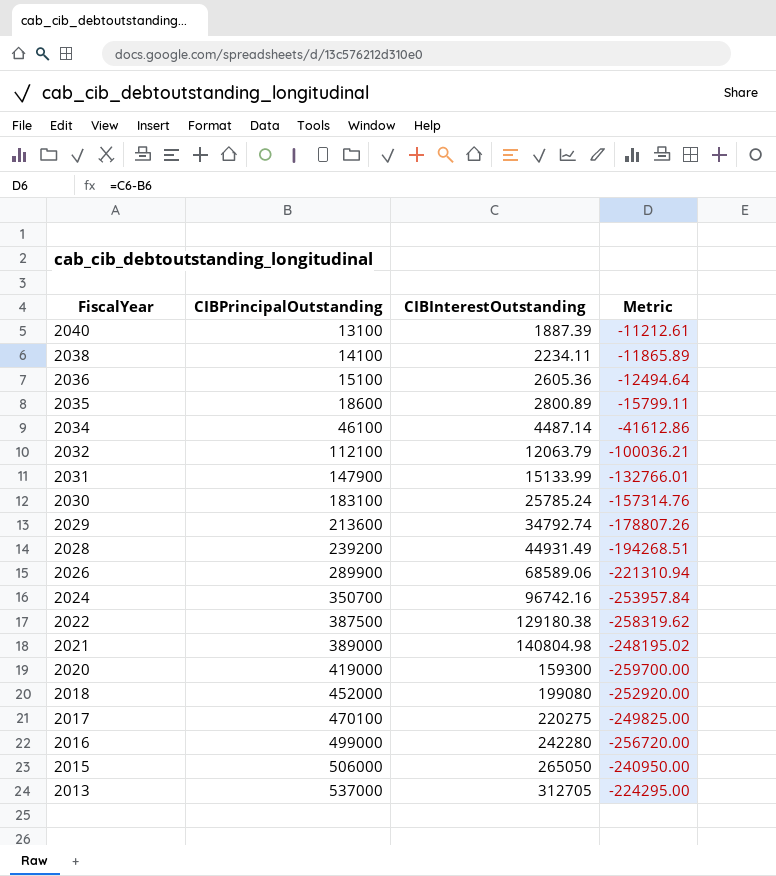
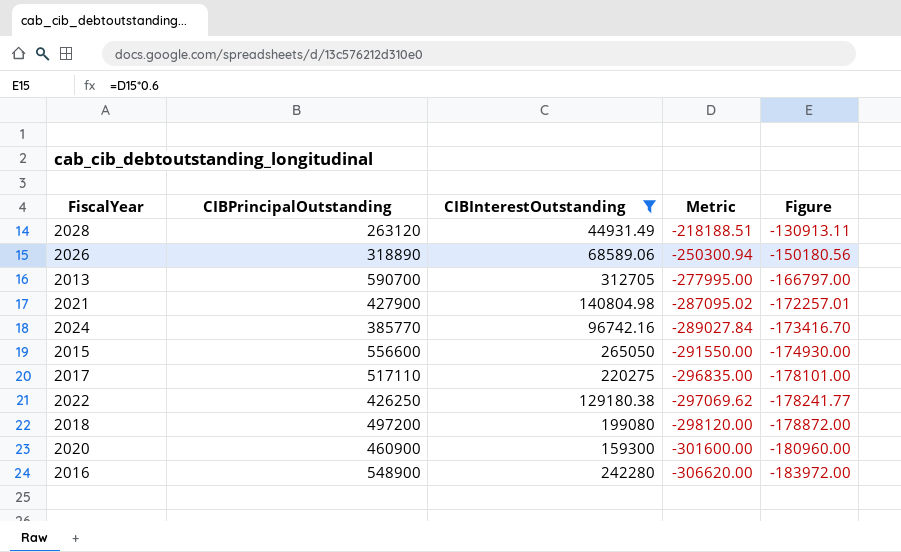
filter: none -> CIBInterestOutstanding >= 44931.49
row order: FiscalYear descending -> Metric descending
column Figure | formula: none -> [Metric] * 0.6
2028 | CIBPrincipalOutstanding: 239200 -> 263120
2028 | Metric: -194268.51 -> -218188.51
2026 | CIBPrincipalOutstanding: 289900 -> 318890
2026 | Metric: -221310.94 -> -250300.94
2013 | CIBPrincipalOutstanding: 537000 -> 590700
2013 | Metric: -224295.00 -> -277995.00
2021 | CIBPrincipalOutstanding: 389000 -> 427900
2021 | Metric: -248195.02 -> -287095.02
2024 | CIBPrincipalOutstanding: 350700 -> 385770
2024 | Metric: -253957.84 -> -289027.84
2015 | CIBPrincipalOutstanding: 506000 -> 556600
2015 | Metric: -240950.00 -> -291550.00
2017 | CIBPrincipalOutstanding: 470100 -> 517110
2017 | Metric: -249825.00 -> -296835.00
2022 | CIBPrincipalOutstanding: 387500 -> 426250
2022 | Metric: -258319.62 -> -297069.62
2018 | CIBPrincipalOutstanding: 452000 -> 497200
2018 | Metric: -252920.00 -> -298120.00
2020 | CIBPrincipalOutstanding: 419000 -> 460900
2020 | Metric: -259700.00 -> -301600.00
2016 | CIBPrincipalOutstanding: 499000 -> 548900
2016 | Metric: -256720.00 -> -306620.00

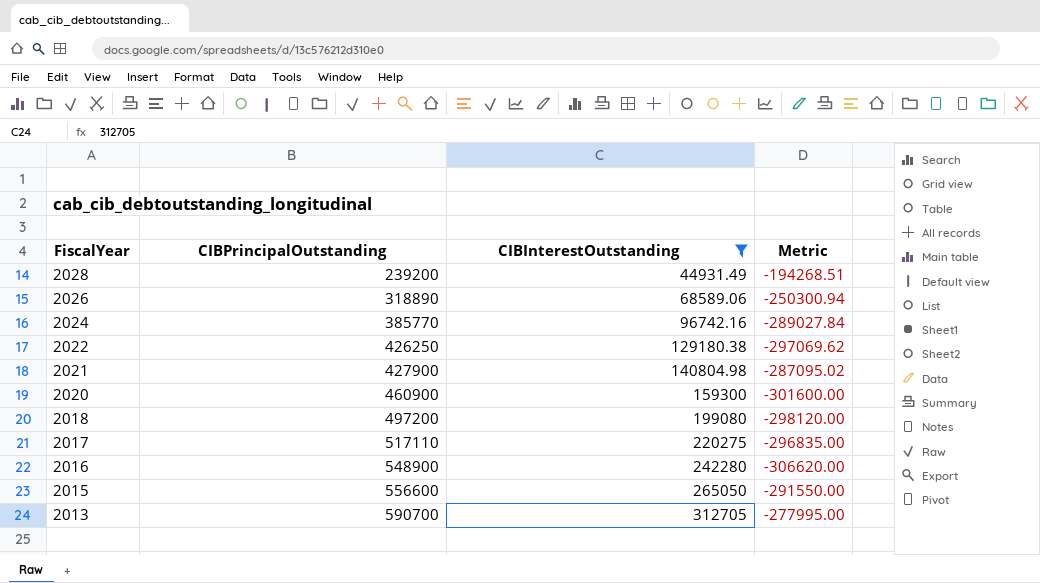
row order: Metric descending -> FiscalYear descending
column Figure | formula: [Metric] * 0.6 -> none
2028 | CIBPrincipalOutstanding: 263120 -> 239200
2028 | Metric: -218188.51 -> -194268.51

